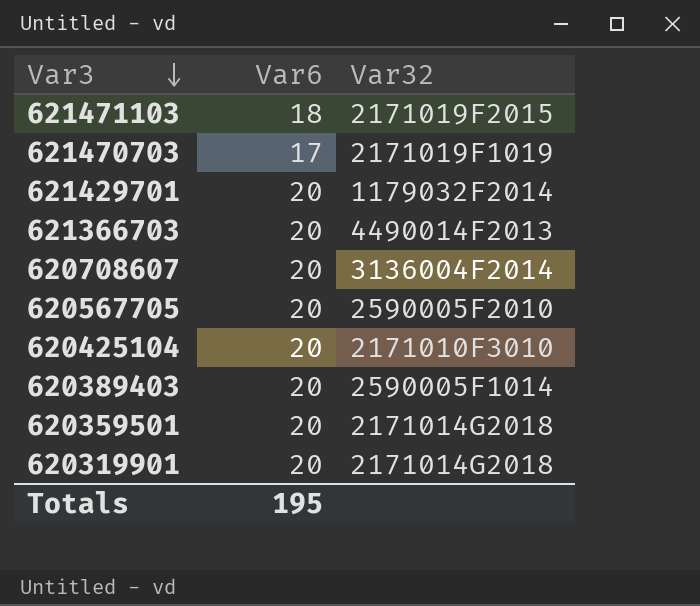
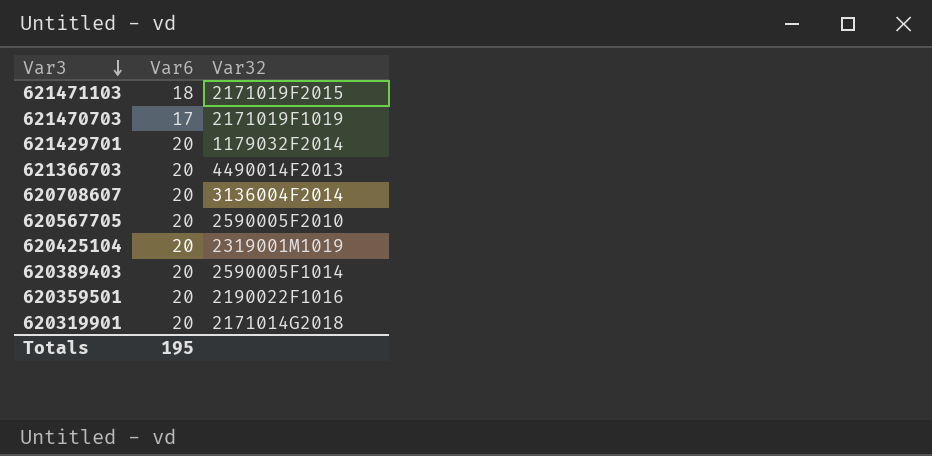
620425104 | Var32: 2171010F3010 -> 2319001M1019
620359501 | Var32: 2171014G2018 -> 2190022F1016

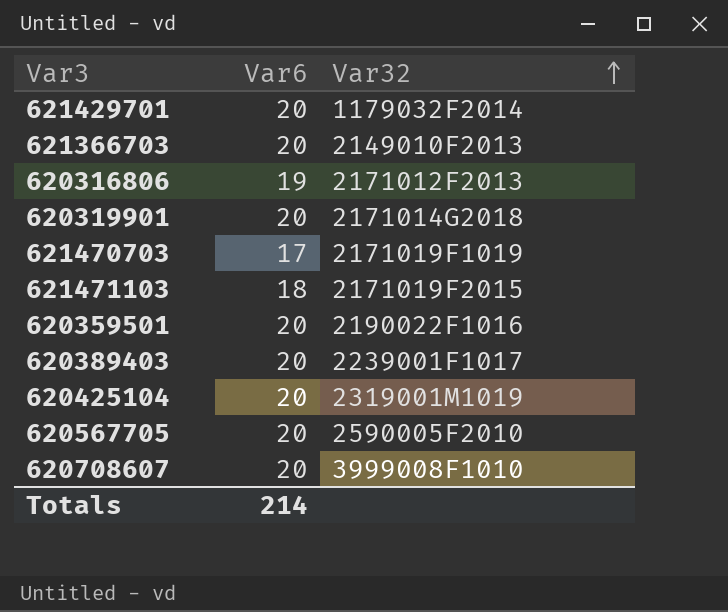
row order: Var3 descending -> Var32 ascending
621366703 | Var32: 4490014F2013 -> 2149010F2013
row 620316806: none -> 19 | 2171012F2013
620389403 | Var32: 2590005F1014 -> 2239001F1017
620708607 | Var32: 3136004F2014 -> 3999008F1010
Totals | Var6: 195 -> 214

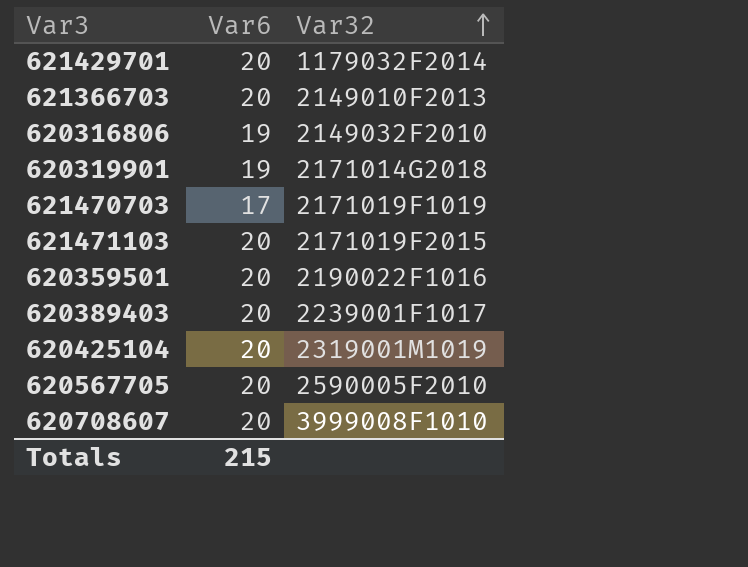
620316806 | Var32: 2171012F2013 -> 2149032F2010
620319901 | Var6: 20 -> 19
621471103 | Var6: 18 -> 20
Totals | Var6: 214 -> 215

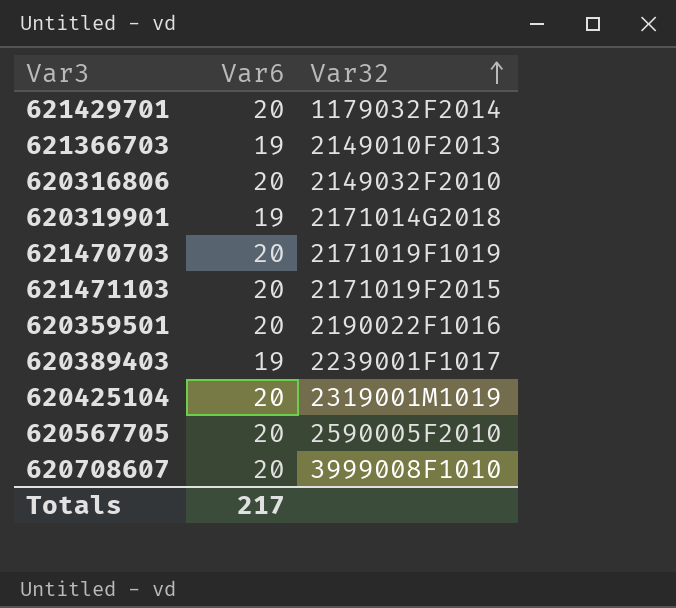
621366703 | Var6: 20 -> 19
620316806 | Var6: 19 -> 20
621470703 | Var6: 17 -> 20
620389403 | Var6: 20 -> 19
Totals | Var6: 215 -> 217

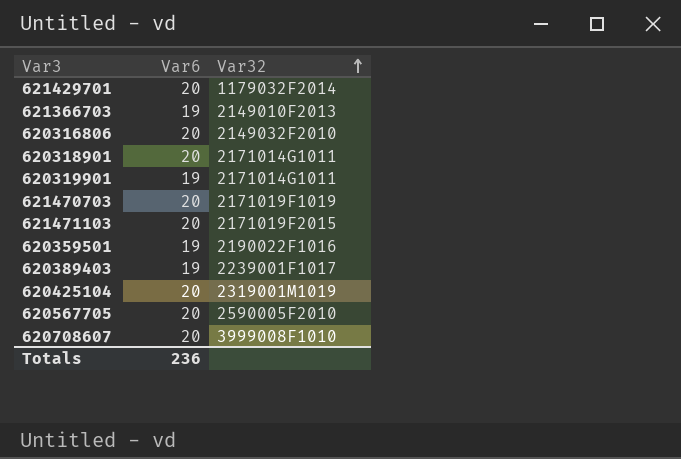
row 620318901: none -> 20 | 2171014G1011
620319901 | Var32: 2171014G2018 -> 2171014G1011
620359501 | Var6: 20 -> 19
Totals | Var6: 217 -> 236

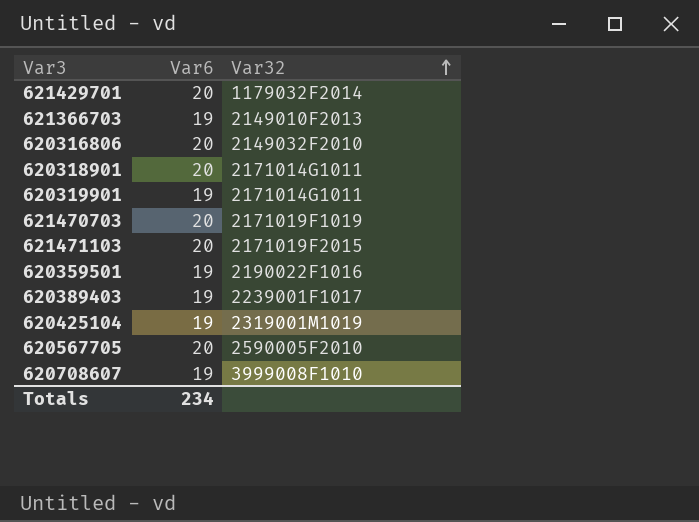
620425104 | Var6: 20 -> 19
620708607 | Var6: 20 -> 19
Totals | Var6: 236 -> 234

